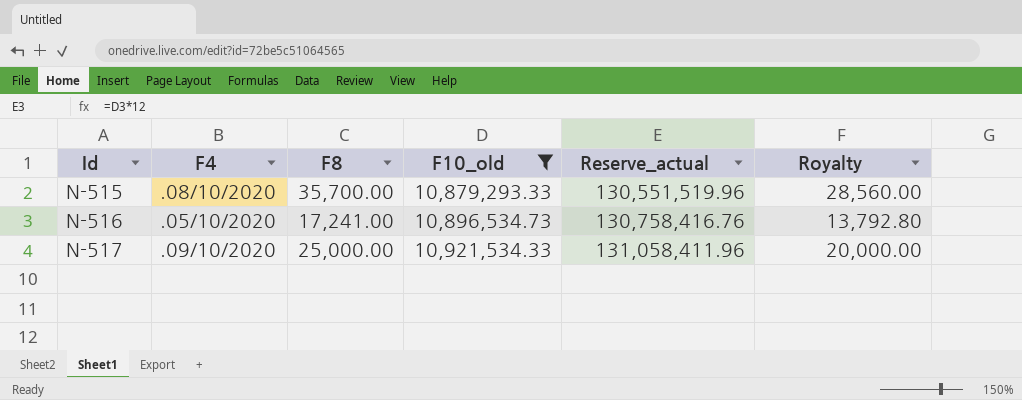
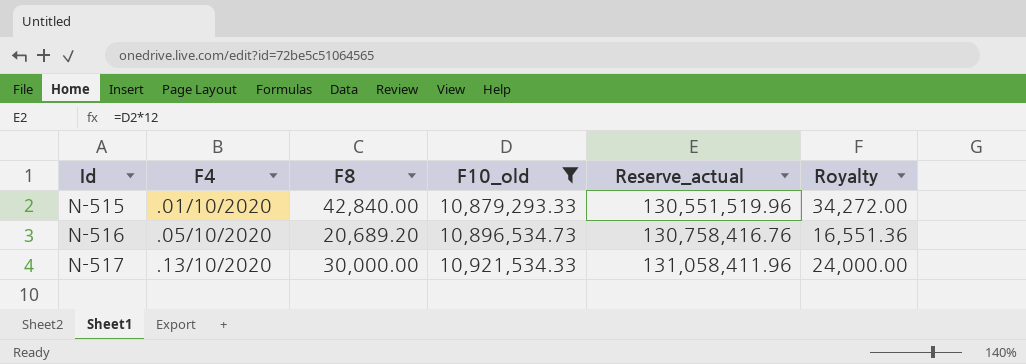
N-515 | F4: .08/10/2020 -> .01/10/2020
N-515 | F8: 35,700.00 -> 42,840.00
N-515 | Royalty: 28,560.00 -> 34,272.00
N-516 | F8: 17,241.00 -> 20,689.20
N-516 | Royalty: 13,792.80 -> 16,551.36
N-517 | F4: .09/10/2020 -> .13/10/2020
N-517 | F8: 25,000.00 -> 30,000.00
N-517 | Royalty: 20,000.00 -> 24,000.00

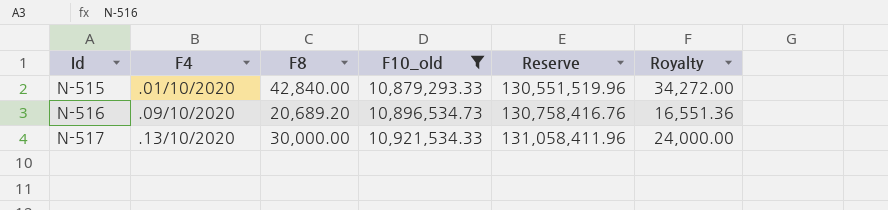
column name: Reserve_actual -> Reserve
N-516 | F4: .05/10/2020 -> .09/10/2020

